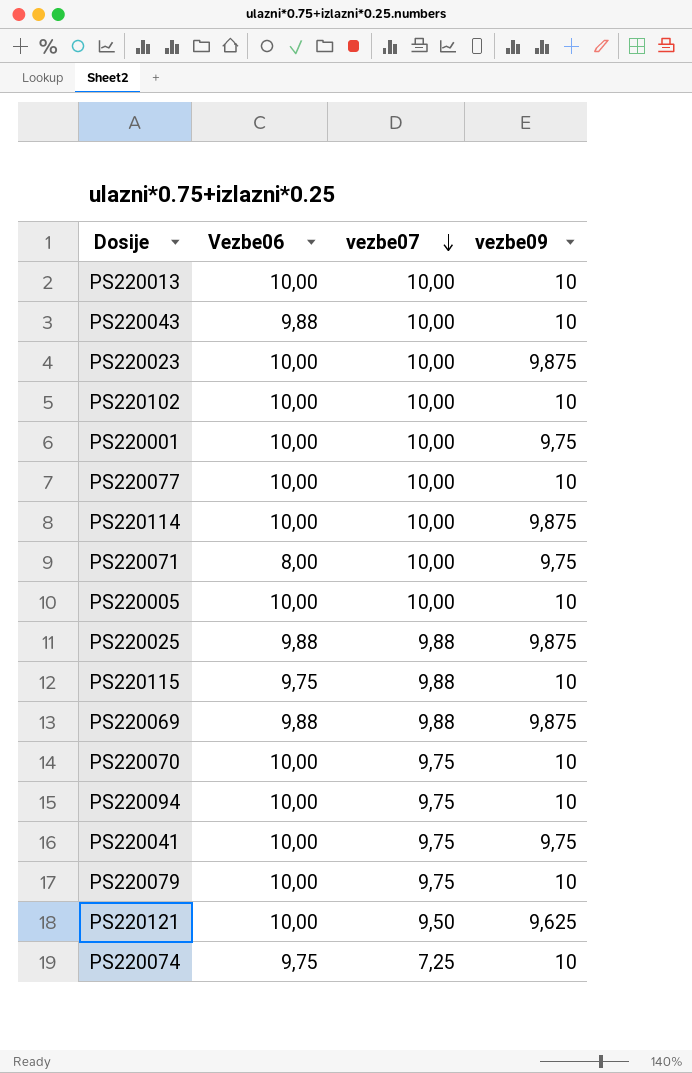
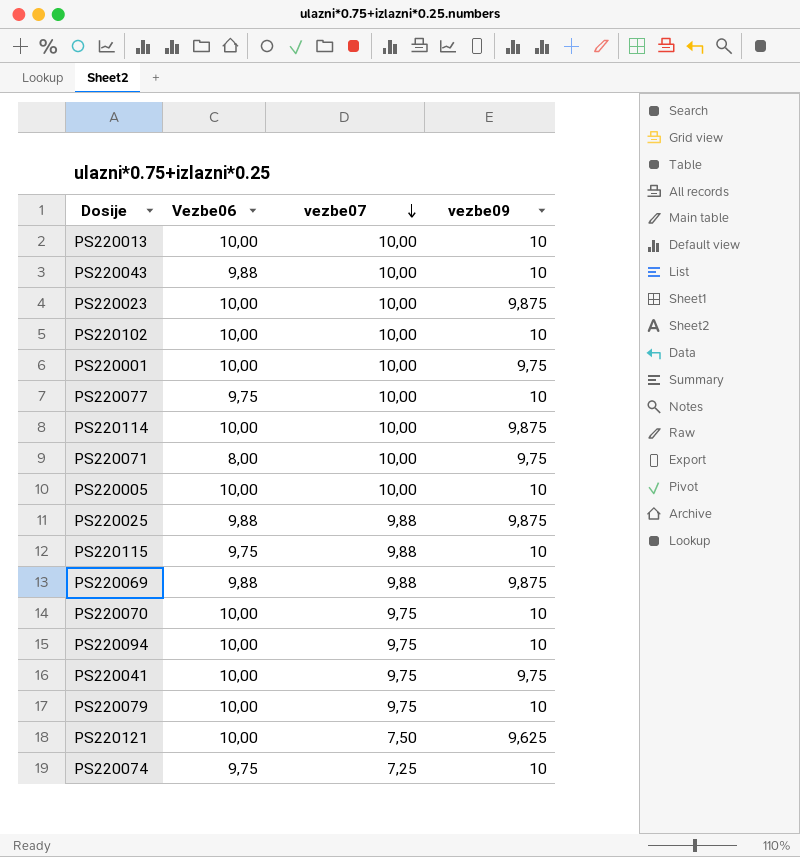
PS220077 | Vezbe06: 10,00 -> 9,75
PS220121 | vezbe07: 9,50 -> 7,50

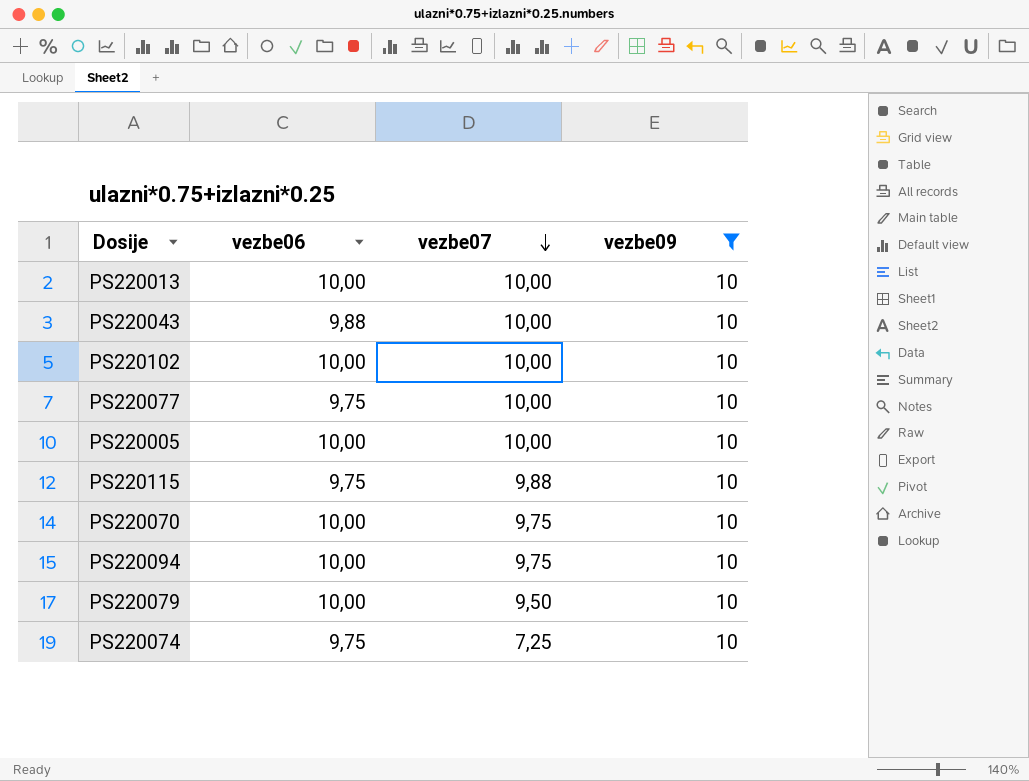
filter: none -> vezbe09 = 10
column name: Vezbe06 -> vezbe06
PS220079 | vezbe07: 9,75 -> 9,50

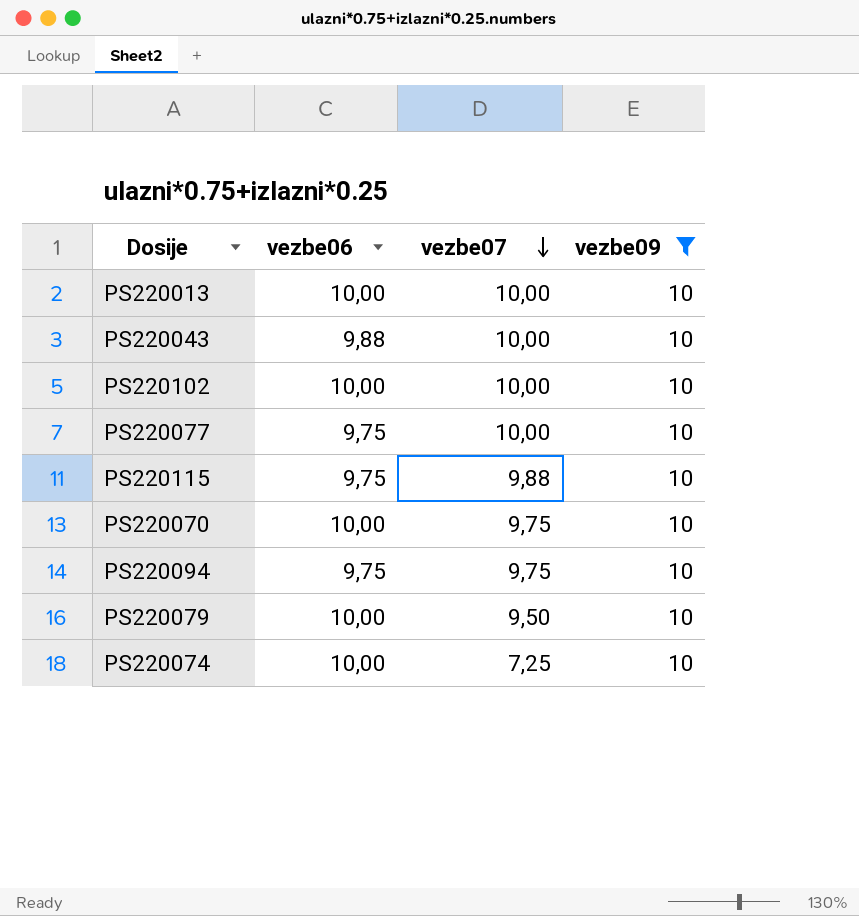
row PS220005: 10,00 | 10,00 | 10 -> none
PS220094 | vezbe06: 10,00 -> 9,75
PS220074 | vezbe06: 9,75 -> 10,00

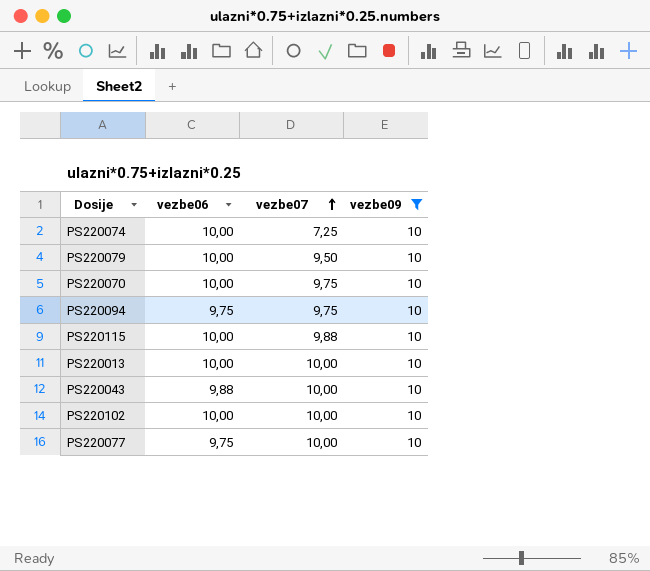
row order: vezbe07 descending -> vezbe07 ascending
PS220115 | vezbe06: 9,75 -> 10,00

